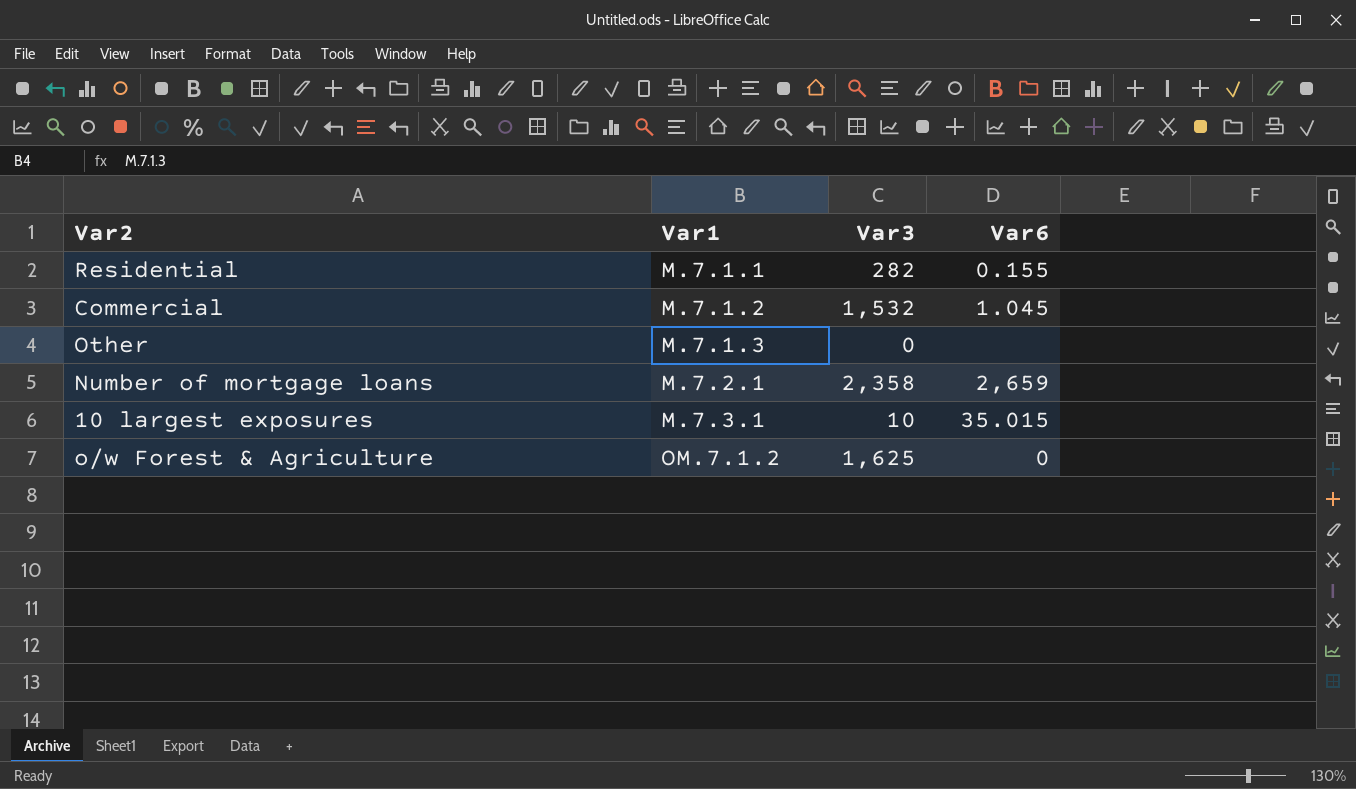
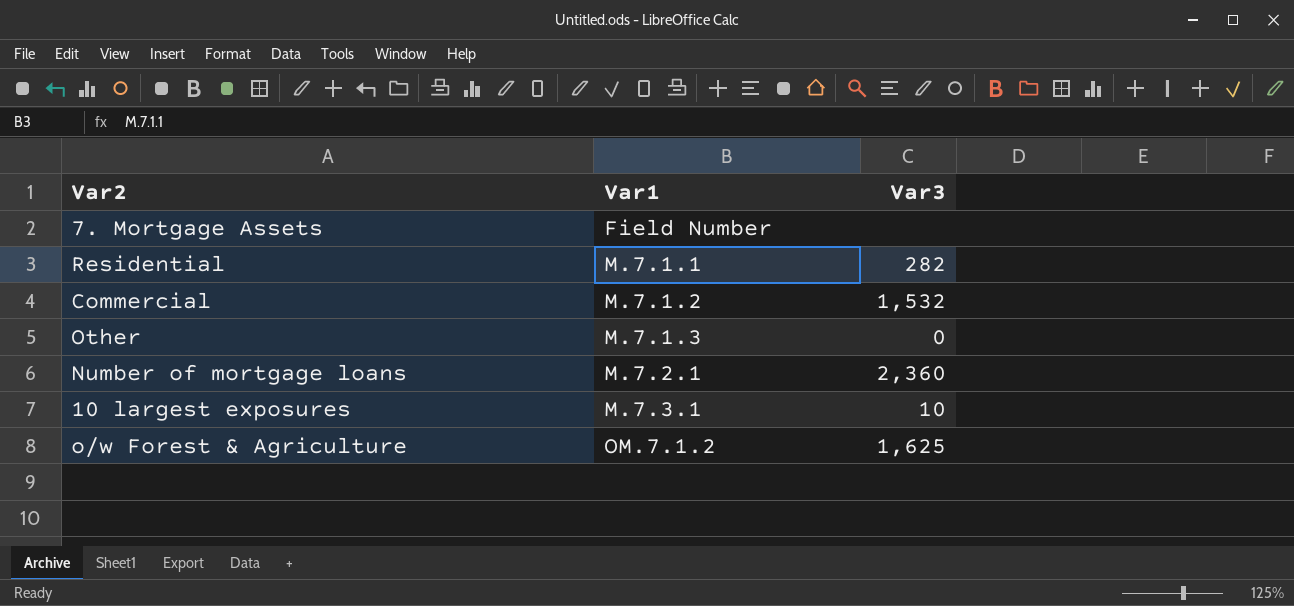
column Var6 | position: 4 -> none
row 7. Mortgage Assets: none -> Field Number | none
Number of mortgage loans | Var3: 2,358 -> 2,360

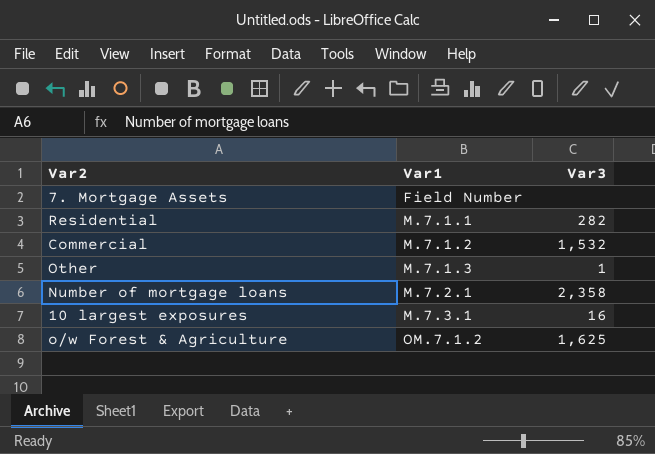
Other | Var3: 0 -> 1
Number of mortgage loans | Var3: 2,360 -> 2,358
10 largest exposures | Var3: 10 -> 16

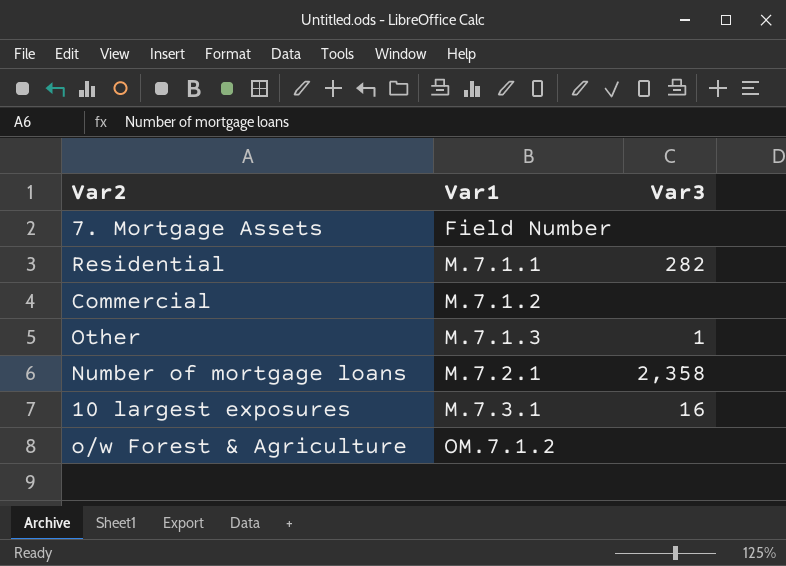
Commercial | Var3: 1,532 -> none
o/w Forest & Agriculture | Var3: 1,625 -> none

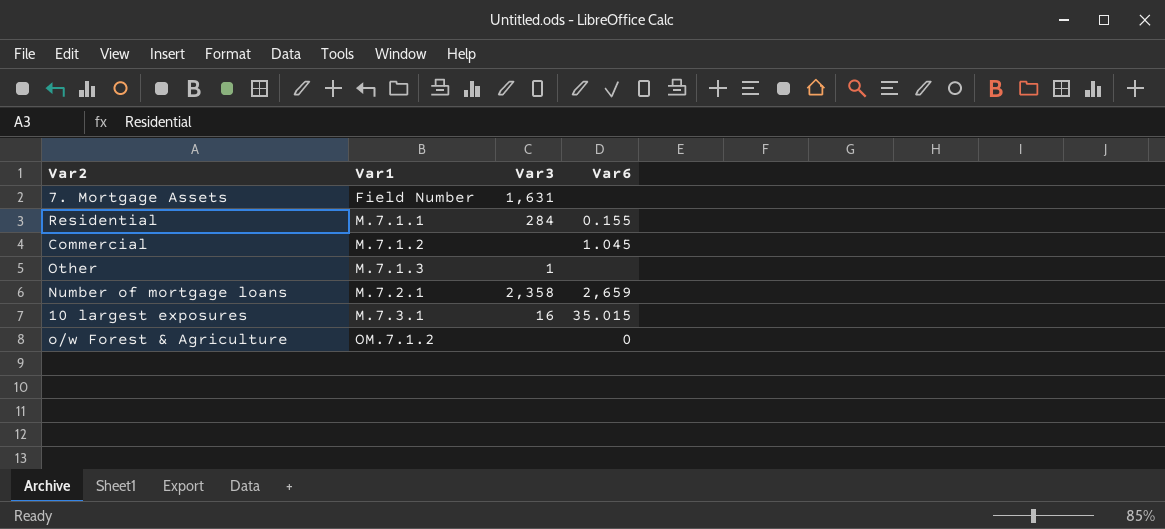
column Var6 | position: none -> 4
7. Mortgage Assets | Var3: none -> 1,631
Residential | Var3: 282 -> 284

